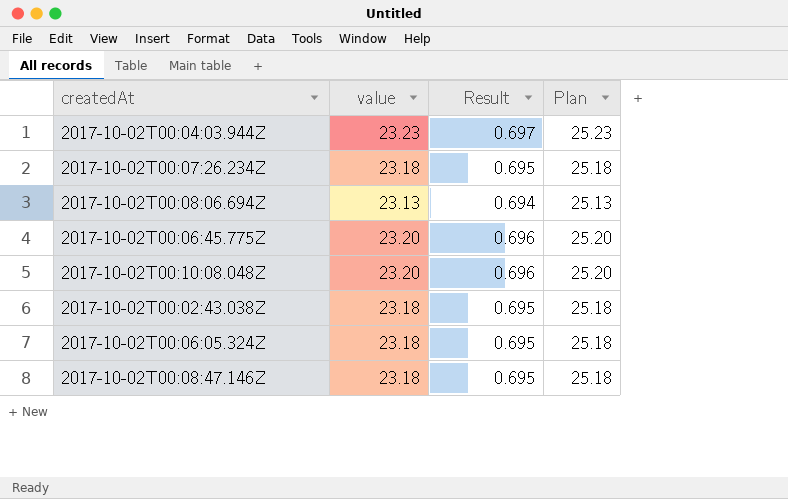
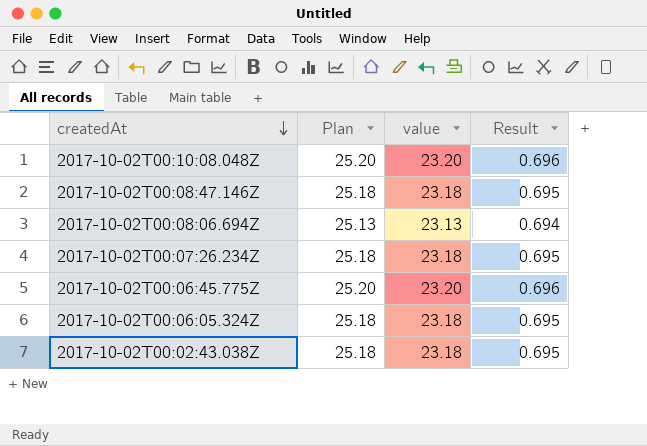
row order: none -> createdAt descending
column Plan | position: 4 -> 2
row 2017-10-02T00:04:03.944Z: 23.23 | 0.697 | 25.23 -> none

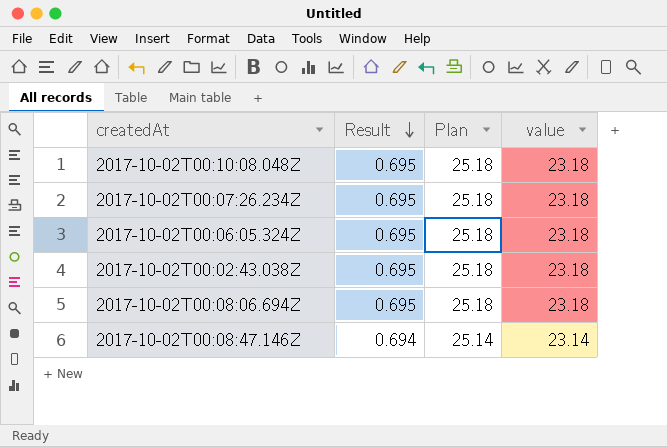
row order: createdAt descending -> Result descending
column Result | position: 4 -> 2
row 2017-10-02T00:06:45.775Z: 25.20 | 23.20 | 0.696 -> none
2017-10-02T00:10:08.048Z | Result: 0.696 -> 0.695
2017-10-02T00:10:08.048Z | Plan: 25.20 -> 25.18
2017-10-02T00:10:08.048Z | value: 23.20 -> 23.18
2017-10-02T00:08:06.694Z | Result: 0.694 -> 0.695
2017-10-02T00:08:06.694Z | Plan: 25.13 -> 25.18
2017-10-02T00:08:06.694Z | value: 23.13 -> 23.18
2017-10-02T00:08:47.146Z | Result: 0.695 -> 0.694
2017-10-02T00:08:47.146Z | Plan: 25.18 -> 25.14
2017-10-02T00:08:47.146Z | value: 23.18 -> 23.14

